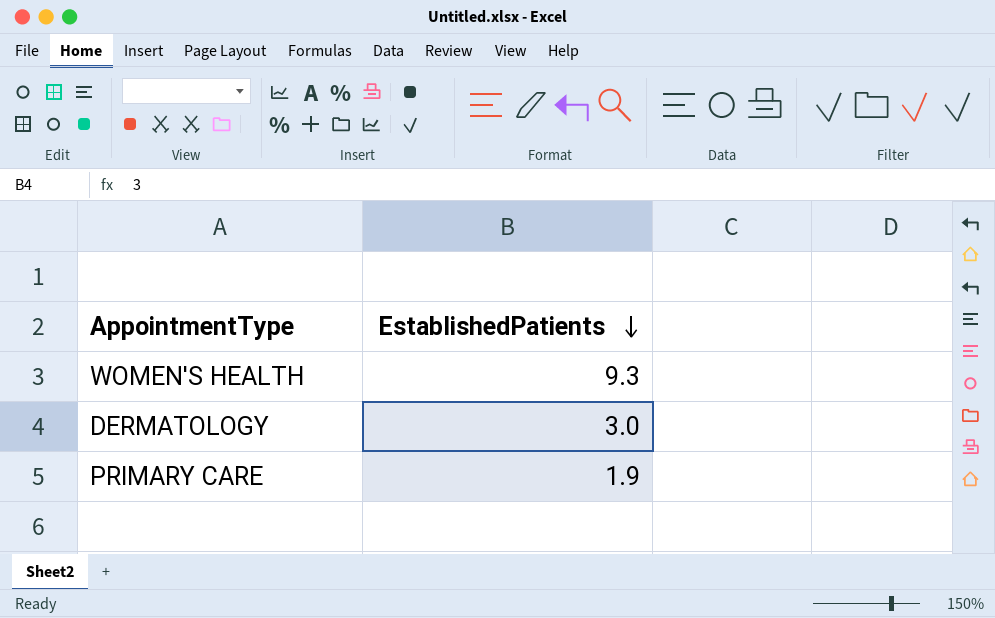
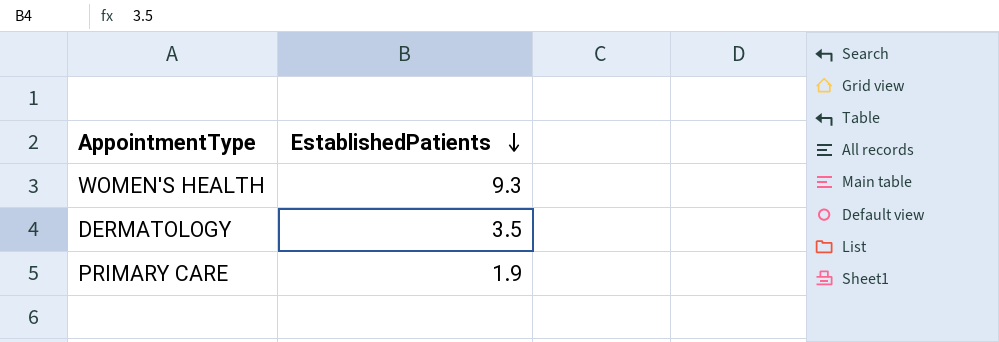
DERMATOLOGY | EstablishedPatients: 3.0 -> 3.5

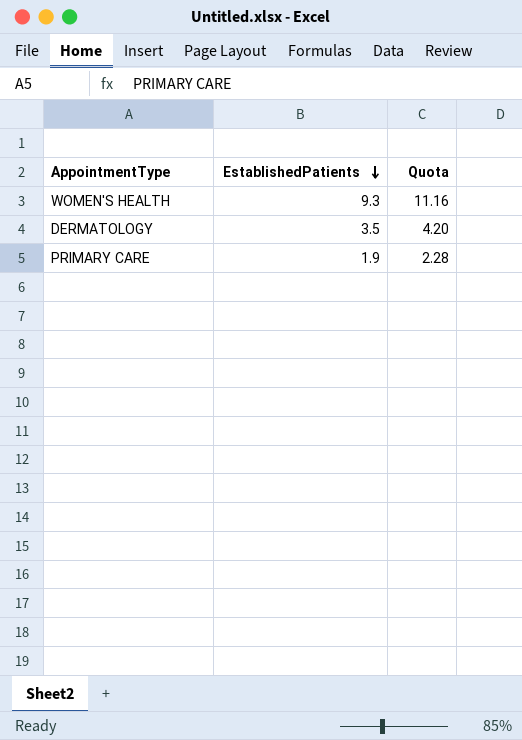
column Quota | formula: none -> [EstablishedPatients] * 1.2

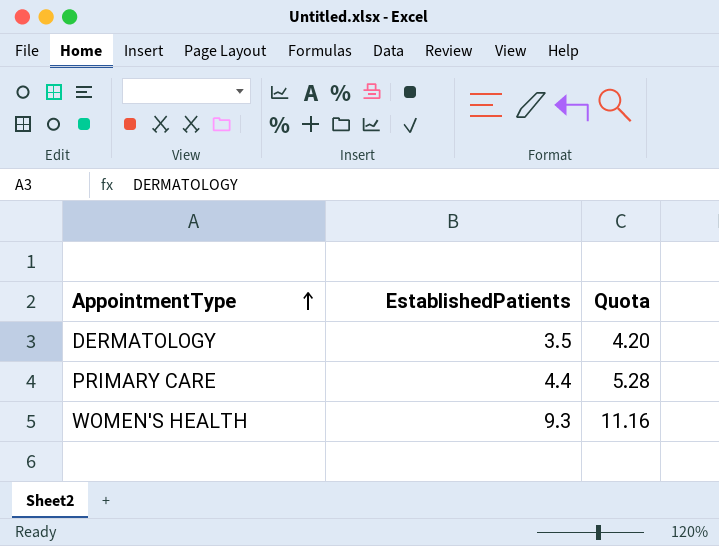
row order: EstablishedPatients descending -> AppointmentType ascending
PRIMARY CARE | EstablishedPatients: 1.9 -> 4.4
PRIMARY CARE | Quota: 2.28 -> 5.28

